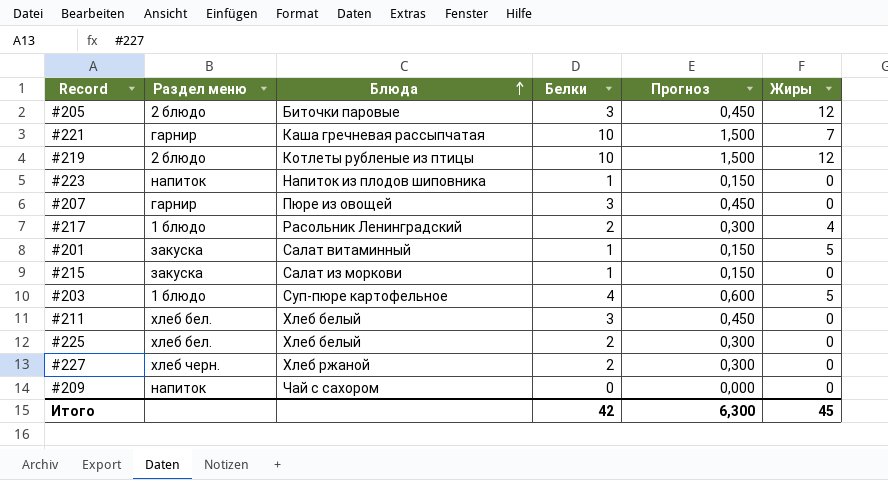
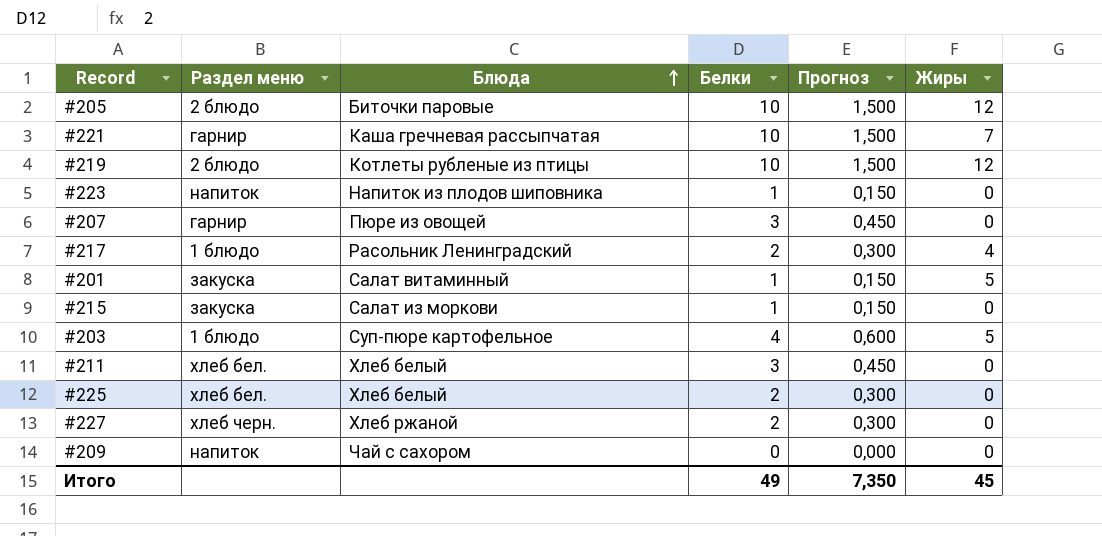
#205 | Белки: 3 -> 10
#205 | Прогноз: 0,450 -> 1,500
Итого | Белки: 42 -> 49
Итого | Прогноз: 6,300 -> 7,350

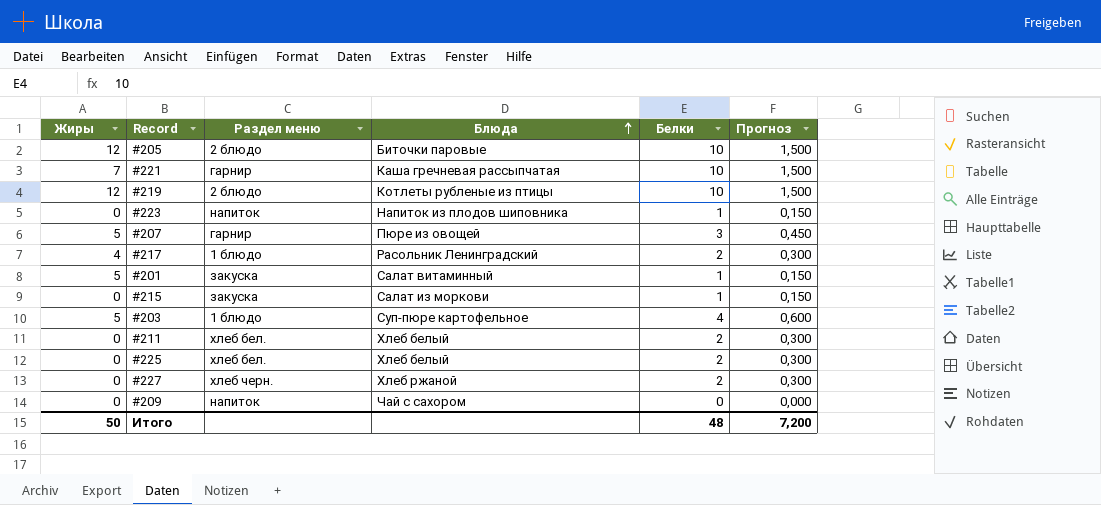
column Жиры | position: 6 -> 1
#207 | Жиры: 0 -> 5
#211 | Белки: 3 -> 2
#211 | Прогноз: 0,450 -> 0,300
Итого | Жиры: 45 -> 50
Итого | Белки: 49 -> 48
Итого | Прогноз: 7,350 -> 7,200

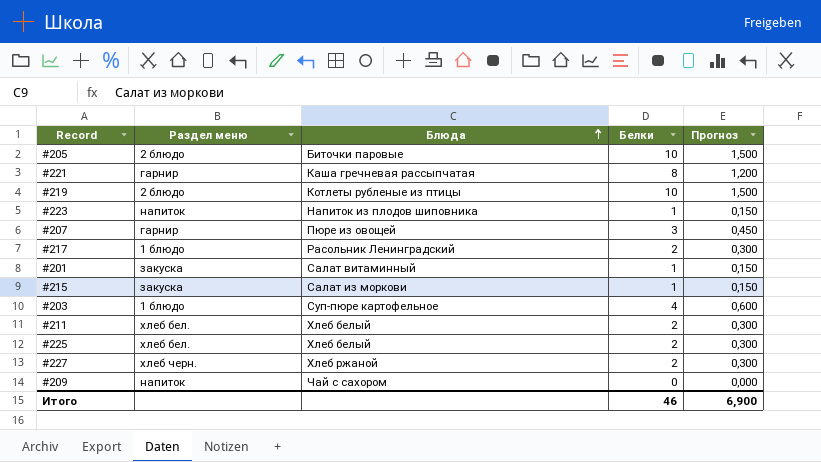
column Жиры | position: 1 -> none
#221 | Белки: 10 -> 8
#221 | Прогноз: 1,500 -> 1,200
Итого | Белки: 48 -> 46
Итого | Прогноз: 7,200 -> 6,900

